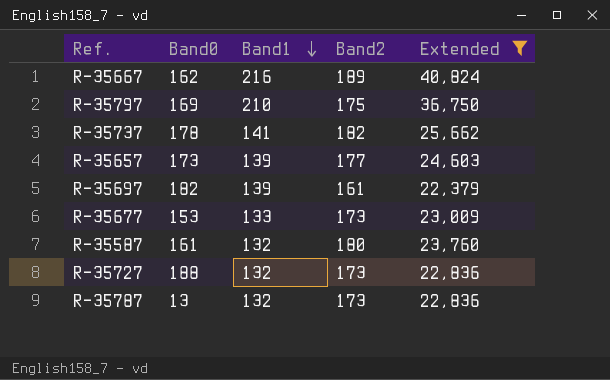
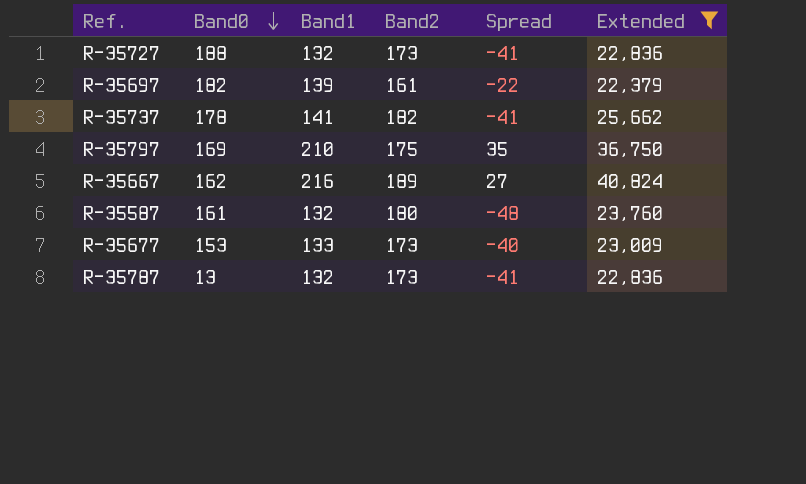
row order: Band1 descending -> Band0 descending
column Spread | formula: none -> [Band1] - [Band2]
row R-35657: 173 | 139 | 177 | 24,603 -> none

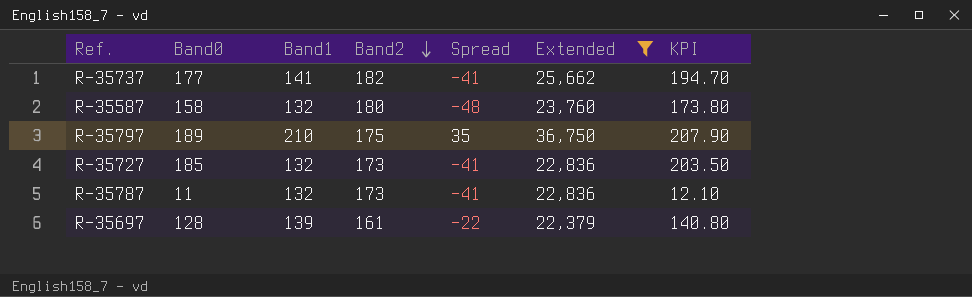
row order: Band0 descending -> Band2 descending
column KPI | formula: none -> [Band0] * 1.1
row R-35667: 162 | 216 | 189 | 27 | 40,824 -> none
row R-35677: 153 | 133 | 173 | -40 | 23,009 -> none
R-35737 | Band0: 178 -> 177
R-35587 | Band0: 161 -> 158
R-35797 | Band0: 169 -> 189
R-35727 | Band0: 188 -> 185
R-35787 | Band0: 13 -> 11
R-35697 | Band0: 182 -> 128

